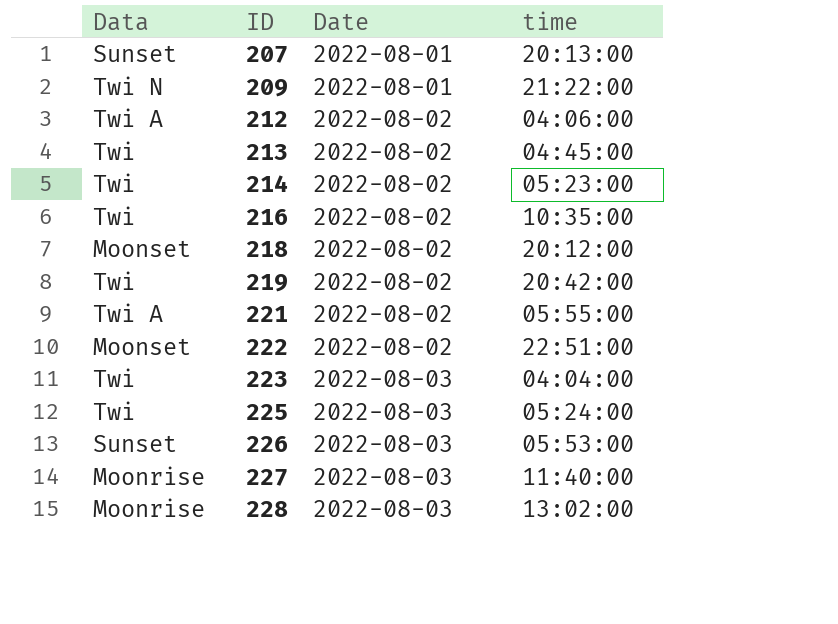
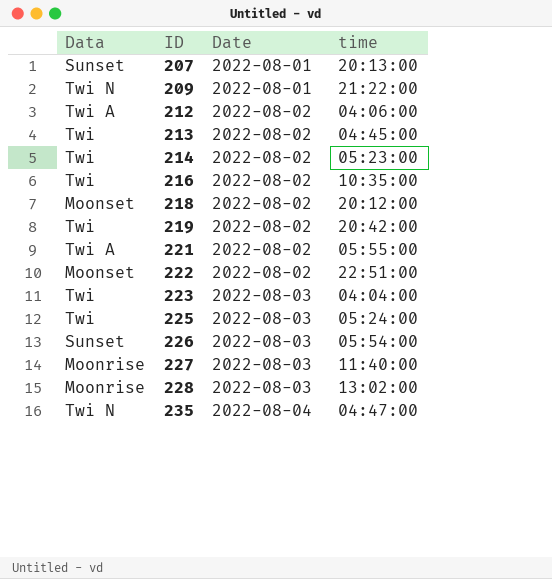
226 | time: 05:53:00 -> 05:54:00
row 235: none -> Twi N | 2022-08-04 | 04:47:00

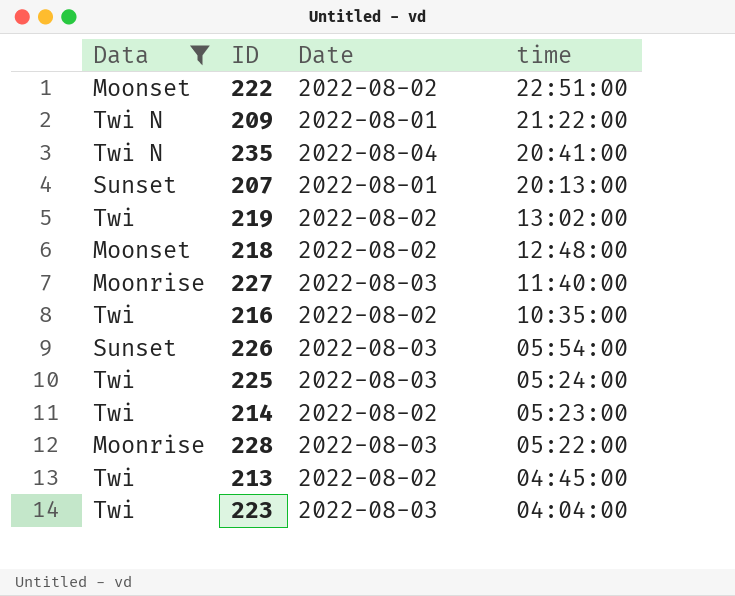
filter: none -> Data != Twi A
row order: ID ascending -> time descending
235 | time: 04:47:00 -> 20:41:00
219 | time: 20:42:00 -> 13:02:00
218 | time: 20:12:00 -> 12:48:00
228 | time: 13:02:00 -> 05:22:00

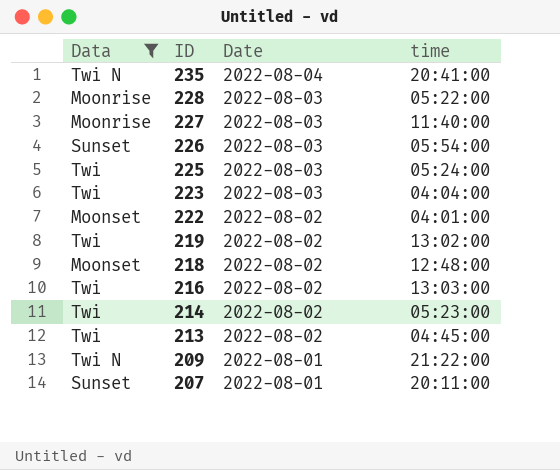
row order: time descending -> ID descending
222 | time: 22:51:00 -> 04:01:00
216 | time: 10:35:00 -> 13:03:00
207 | time: 20:13:00 -> 20:11:00

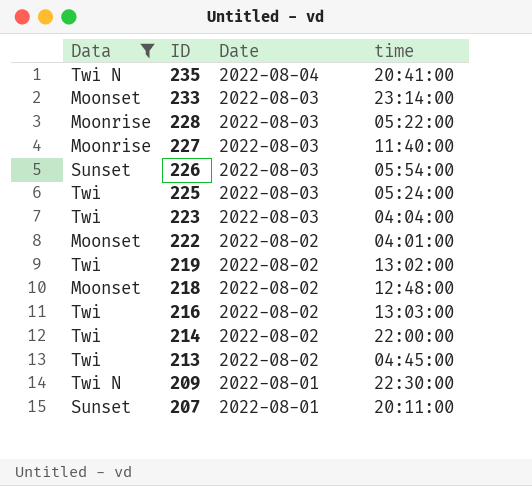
row 233: none -> Moonset | 2022-08-03 | 23:14:00
214 | time: 05:23:00 -> 22:00:00
209 | time: 21:22:00 -> 22:30:00

